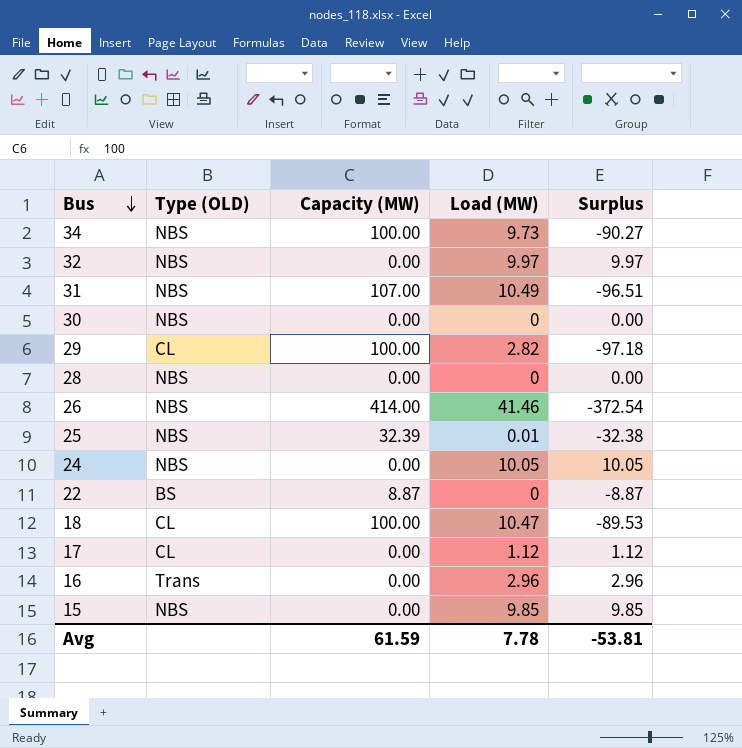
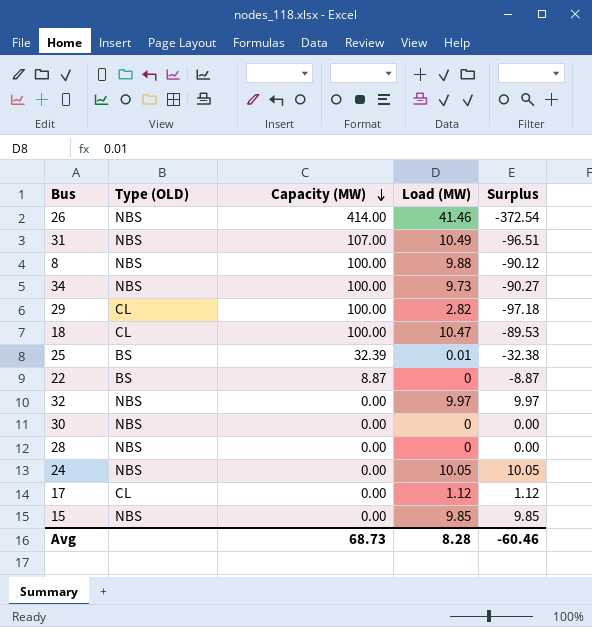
row order: Bus descending -> Capacity (MW) descending
row 16: Trans | 0.00 | 2.96 | 2.96 -> none
row 8: none -> NBS | 100.00 | 9.88 | -90.12
25 | Type (OLD): NBS -> BS
Avg | Capacity (MW): 61.59 -> 68.73
Avg | Load (MW): 7.78 -> 8.28
Avg | Surplus: -53.81 -> -60.46

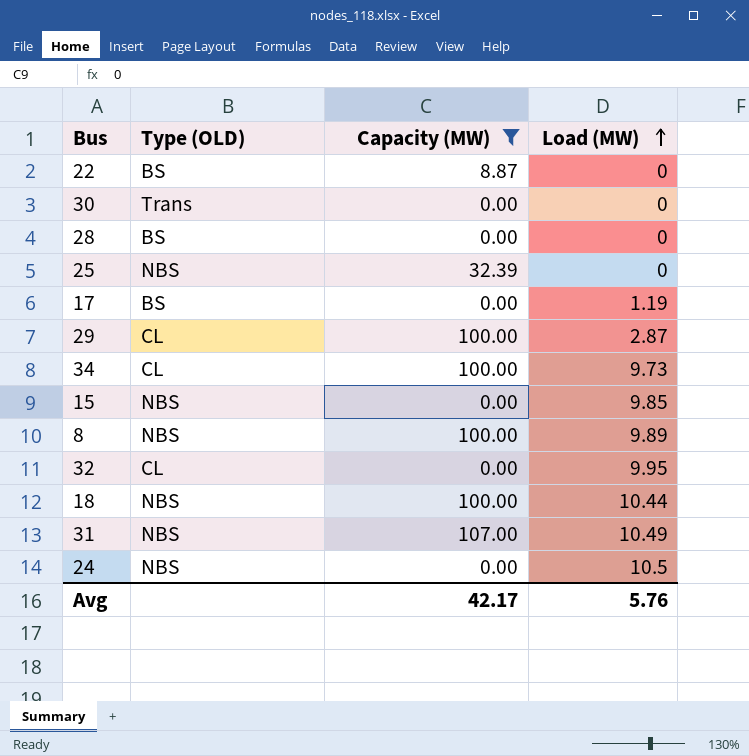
filter: none -> Capacity (MW) != 414.00
row order: Capacity (MW) descending -> Load (MW) ascending
column Surplus | formula: [Load (MW)] - [Capacity (MW)] -> none
30 | Type (OLD): NBS -> Trans
28 | Type (OLD): NBS -> BS
25 | Type (OLD): BS -> NBS
25 | Load (MW): 0.01 -> 0
17 | Type (OLD): CL -> BS
17 | Load (MW): 1.12 -> 1.19
29 | Load (MW): 2.82 -> 2.87
34 | Type (OLD): NBS -> CL
8 | Load (MW): 9.88 -> 9.89
32 | Type (OLD): NBS -> CL
32 | Load (MW): 9.97 -> 9.95
18 | Type (OLD): CL -> NBS
18 | Load (MW): 10.47 -> 10.44
24 | Load (MW): 10.05 -> 10.5
Avg | Capacity (MW): 68.73 -> 42.17
Avg | Load (MW): 8.28 -> 5.76

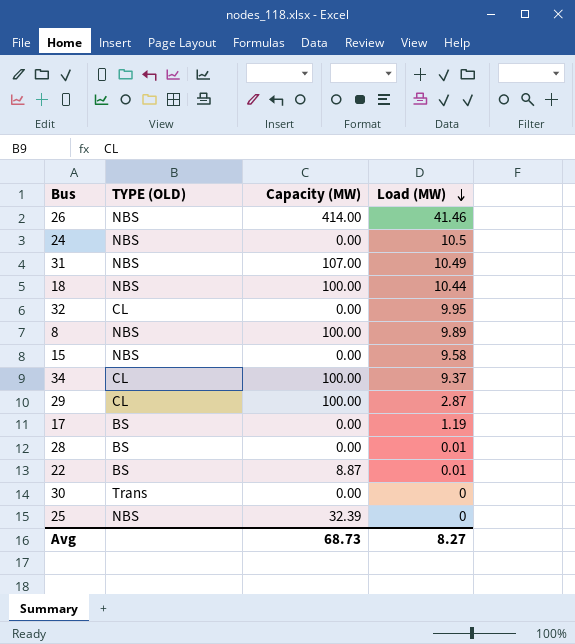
filter: Capacity (MW) != 414.00 -> none
row order: Load (MW) ascending -> Load (MW) descending
column name: Type (OLD) -> TYPE (OLD)
15 | Load (MW): 9.85 -> 9.58
34 | Load (MW): 9.73 -> 9.37
28 | Load (MW): 0 -> 0.01
22 | Load (MW): 0 -> 0.01
Avg | Capacity (MW): 42.17 -> 68.73
Avg | Load (MW): 5.76 -> 8.27

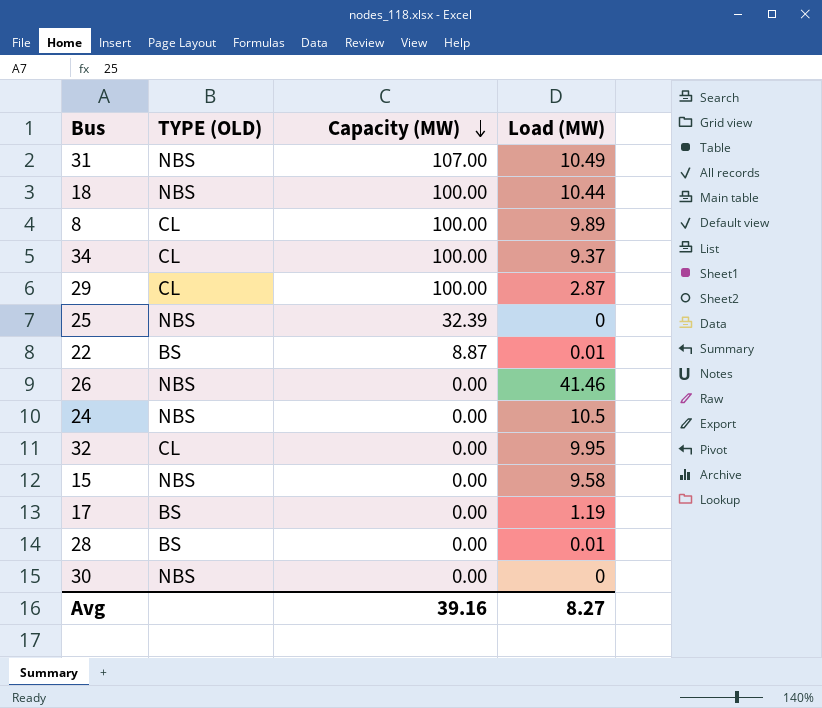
row order: Load (MW) descending -> Capacity (MW) descending
8 | TYPE (OLD): NBS -> CL
26 | Capacity (MW): 414.00 -> 0.00
30 | TYPE (OLD): Trans -> NBS
Avg | Capacity (MW): 68.73 -> 39.16

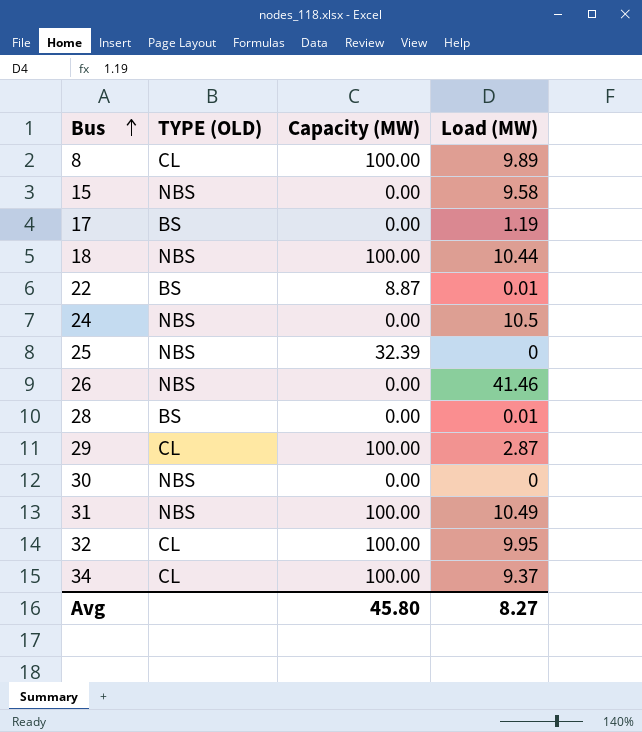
row order: Capacity (MW) descending -> Bus ascending
31 | Capacity (MW): 107.00 -> 100.00
32 | Capacity (MW): 0.00 -> 100.00
Avg | Capacity (MW): 39.16 -> 45.80

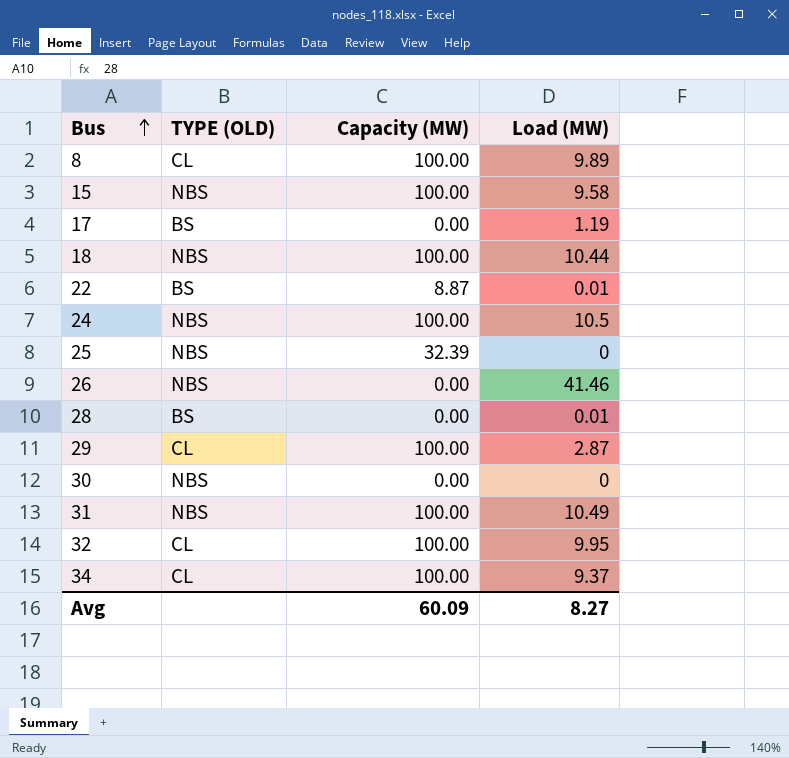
15 | Capacity (MW): 0.00 -> 100.00
24 | Capacity (MW): 0.00 -> 100.00
Avg | Capacity (MW): 45.80 -> 60.09

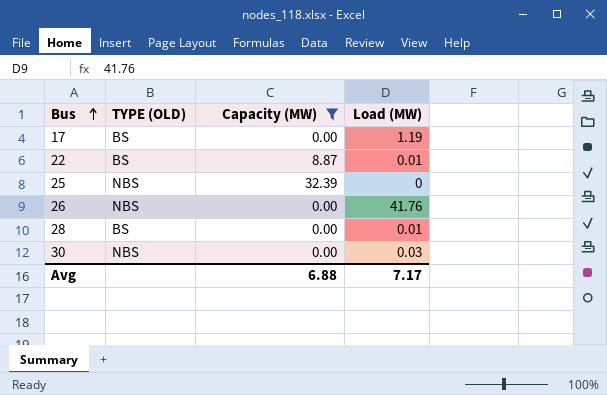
filter: none -> Capacity (MW) != 100.00
26 | Load (MW): 41.46 -> 41.76
30 | Load (MW): 0 -> 0.03
Avg | Capacity (MW): 60.09 -> 6.88
Avg | Load (MW): 8.27 -> 7.17

